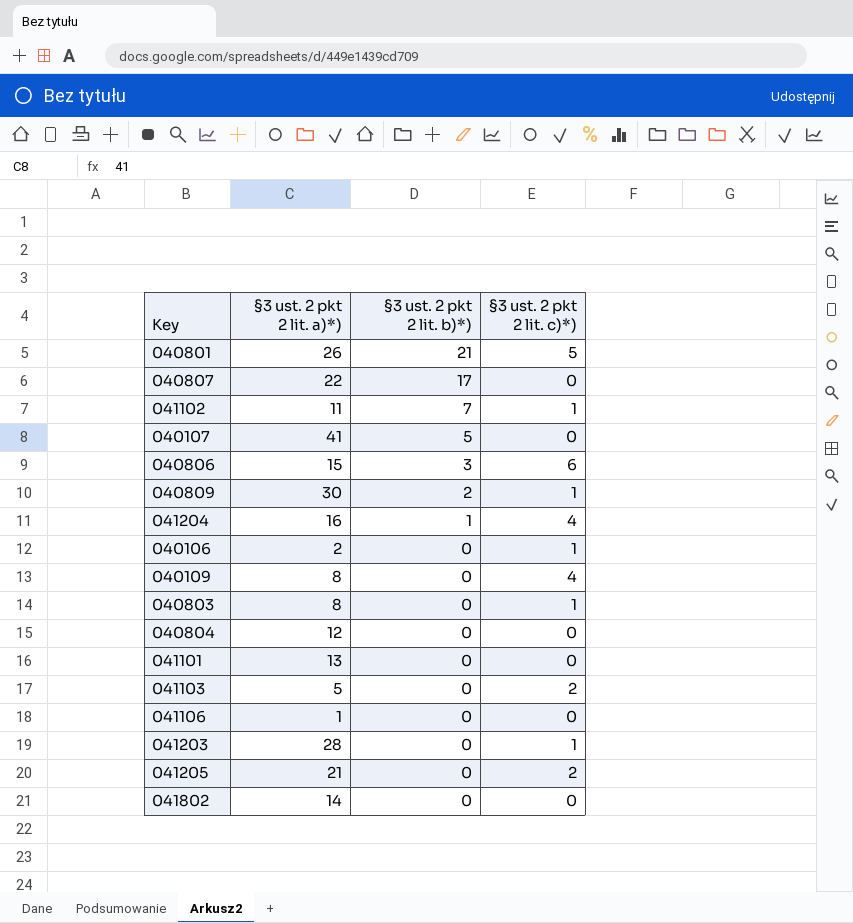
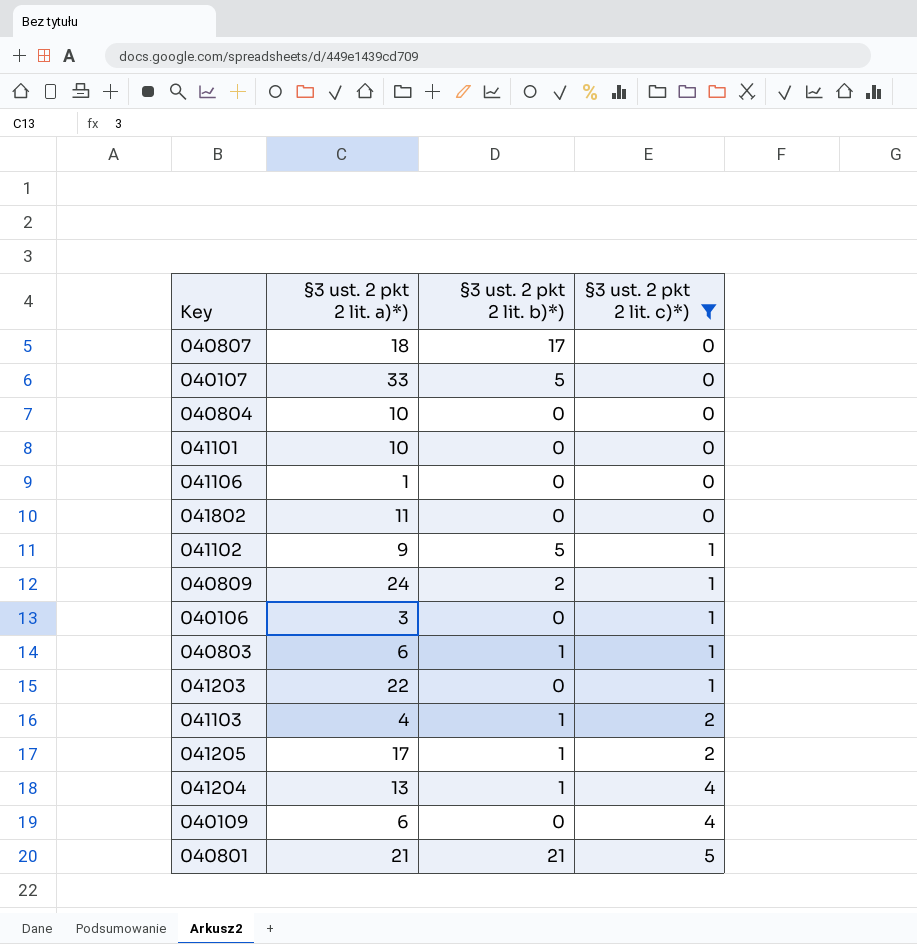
filter: none -> §3 ust. 2 pkt 2 lit. c)*) != 6
row order: §3 ust. 2 pkt 2 lit. b)*) descending -> §3 ust. 2 pkt 2 lit. c)*) ascending
040807 | §3 ust. 2 pkt 2 lit. a)*): 22 -> 18
040107 | §3 ust. 2 pkt 2 lit. a)*): 41 -> 33
040804 | §3 ust. 2 pkt 2 lit. a)*): 12 -> 10
041101 | §3 ust. 2 pkt 2 lit. a)*): 13 -> 10
041802 | §3 ust. 2 pkt 2 lit. a)*): 14 -> 11
041102 | §3 ust. 2 pkt 2 lit. a)*): 11 -> 9
041102 | §3 ust. 2 pkt 2 lit. b)*): 7 -> 5
040809 | §3 ust. 2 pkt 2 lit. a)*): 30 -> 24
040106 | §3 ust. 2 pkt 2 lit. a)*): 2 -> 3
040803 | §3 ust. 2 pkt 2 lit. a)*): 8 -> 6
040803 | §3 ust. 2 pkt 2 lit. b)*): 0 -> 1
041203 | §3 ust. 2 pkt 2 lit. a)*): 28 -> 22
041103 | §3 ust. 2 pkt 2 lit. a)*): 5 -> 4
041103 | §3 ust. 2 pkt 2 lit. b)*): 0 -> 1
041205 | §3 ust. 2 pkt 2 lit. a)*): 21 -> 17
041205 | §3 ust. 2 pkt 2 lit. b)*): 0 -> 1
041204 | §3 ust. 2 pkt 2 lit. a)*): 16 -> 13
040109 | §3 ust. 2 pkt 2 lit. a)*): 8 -> 6
040801 | §3 ust. 2 pkt 2 lit. a)*): 26 -> 21

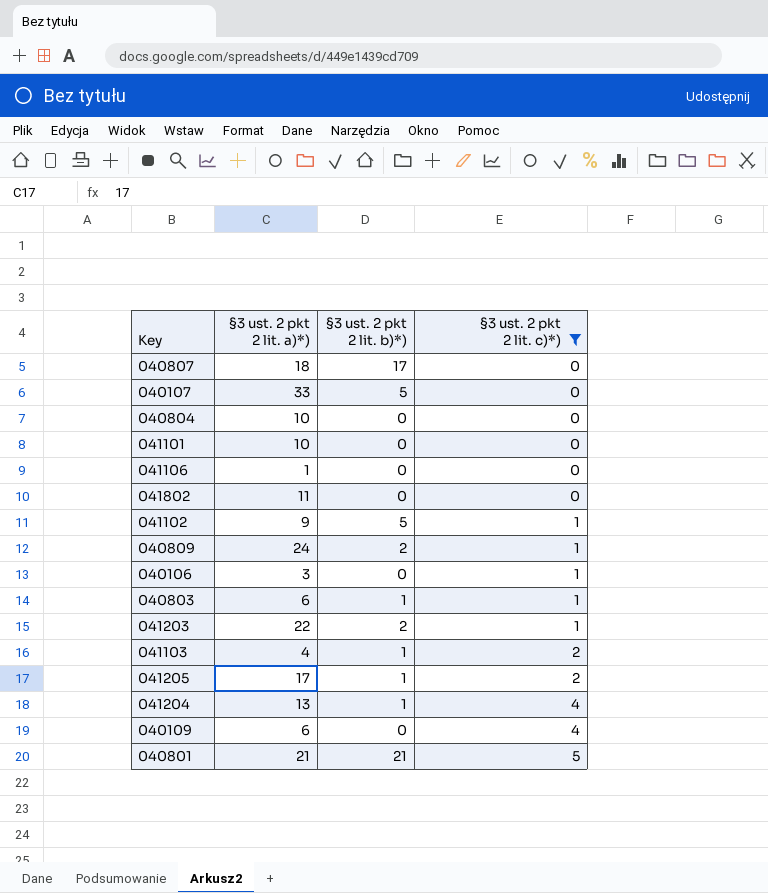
041203 | §3 ust. 2 pkt 2 lit. b)*): 0 -> 2

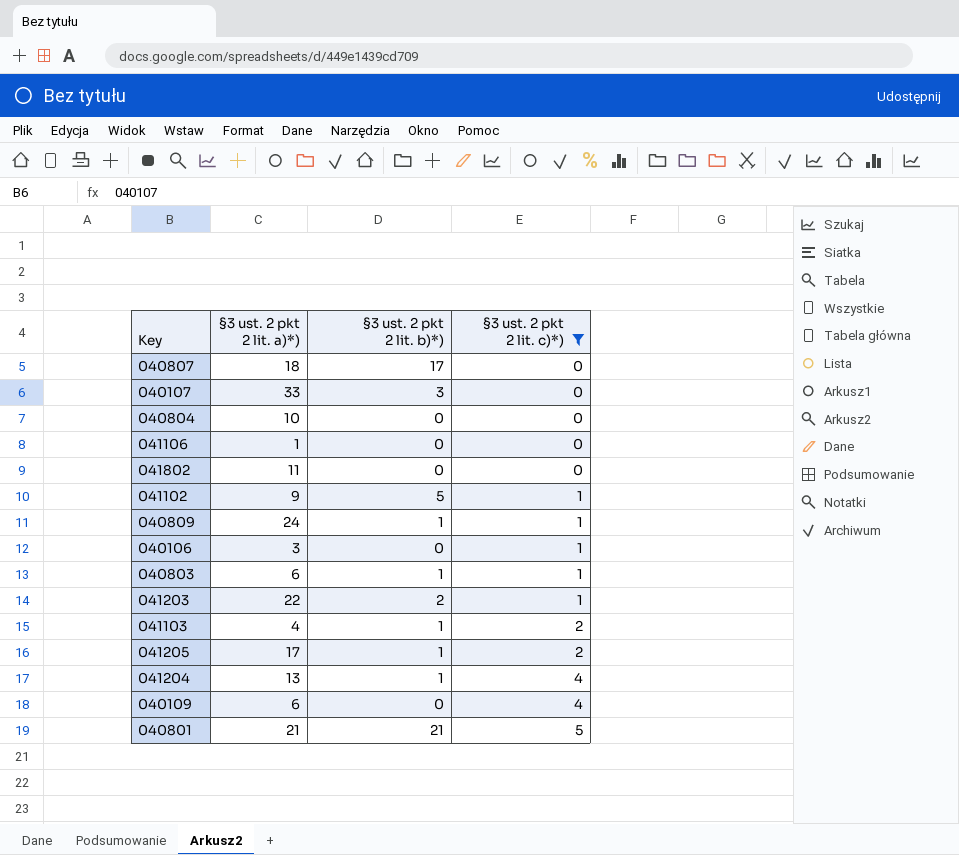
row 041101: 10 | 0 | 0 -> none
040107 | §3 ust. 2 pkt 2 lit. b)*): 5 -> 3
040809 | §3 ust. 2 pkt 2 lit. b)*): 2 -> 1

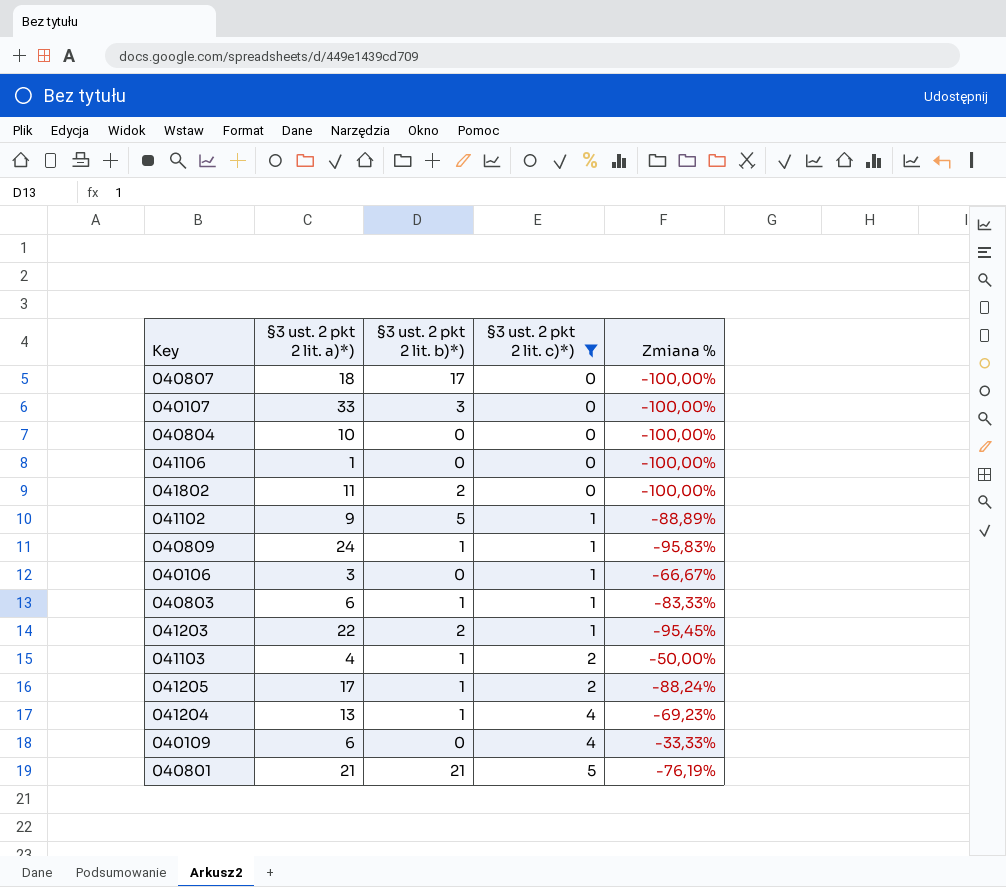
column Zmiana % | formula: none -> ([§3 ust. 2 pkt 2 lit. c)*)] - [§3 ust. 2 pkt 2 lit. a)*)]) / [§3 ust. 2 pkt 2 lit. a)*)]
041802 | §3 ust. 2 pkt 2 lit. b)*): 0 -> 2

